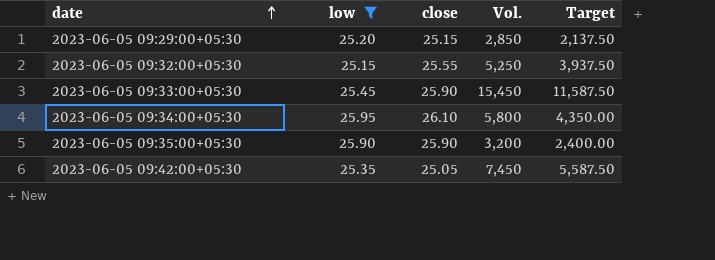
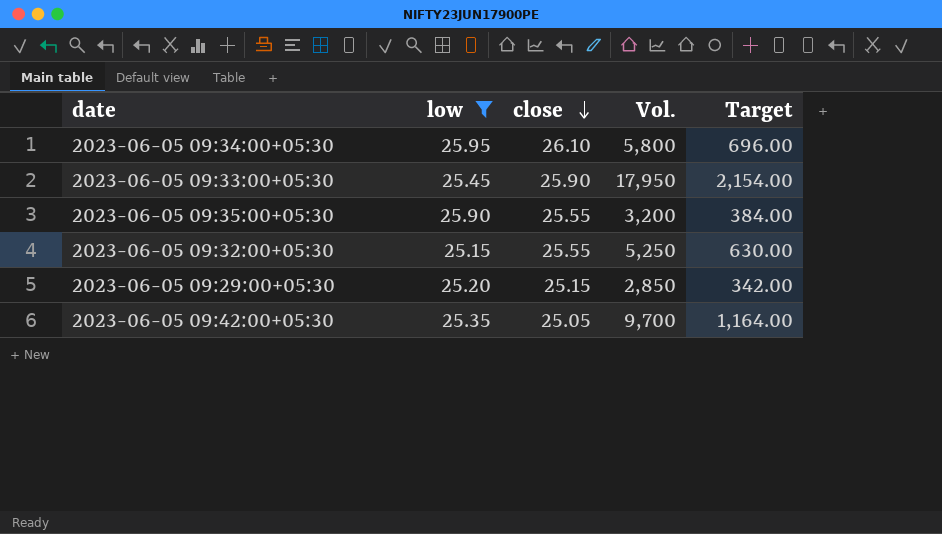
row order: date ascending -> close descending
column Target | formula: [Vol.] * 0.75 -> [Vol.] * 0.12
2023-06-05 09:33:00+05:30 | Vol.: 15,450 -> 17,950
2023-06-05 09:35:00+05:30 | close: 25.90 -> 25.55
2023-06-05 09:42:00+05:30 | Vol.: 7,450 -> 9,700

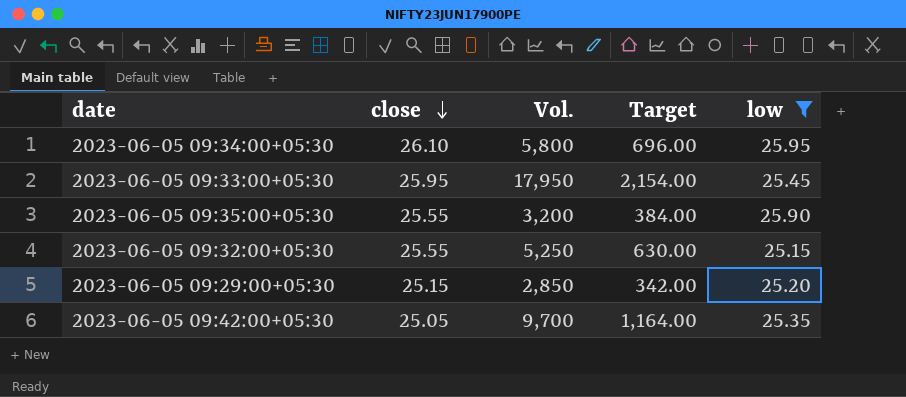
column low | position: 2 -> 5
2023-06-05 09:33:00+05:30 | close: 25.90 -> 25.95

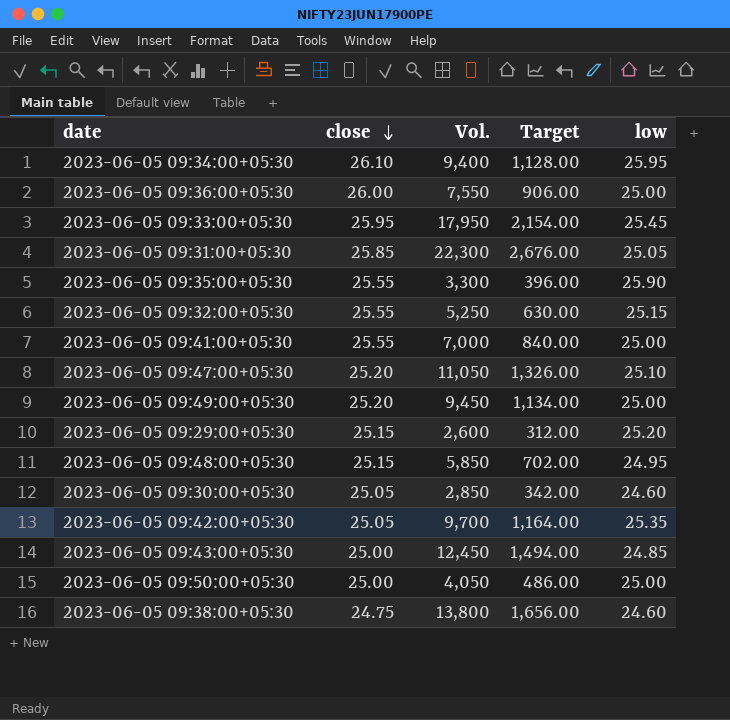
filter: low >= 25.15 -> none
2023-06-05 09:34:00+05:30 | Vol.: 5,800 -> 9,400
2023-06-05 09:34:00+05:30 | Target: 696.00 -> 1,128.00
2023-06-05 09:35:00+05:30 | Vol.: 3,200 -> 3,300
2023-06-05 09:35:00+05:30 | Target: 384.00 -> 396.00
2023-06-05 09:29:00+05:30 | Vol.: 2,850 -> 2,600
2023-06-05 09:29:00+05:30 | Target: 342.00 -> 312.00

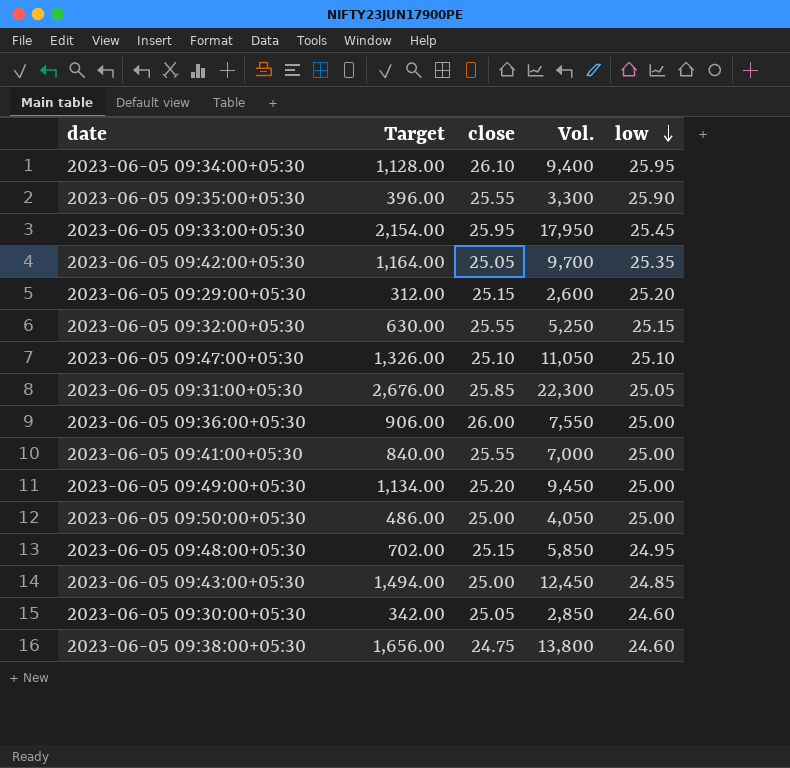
row order: close descending -> low descending
column Target | position: 4 -> 2
2023-06-05 09:47:00+05:30 | close: 25.20 -> 25.10

